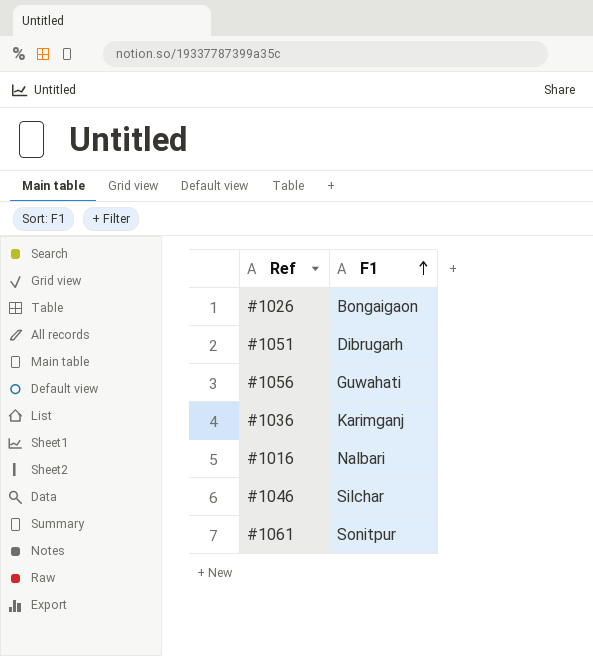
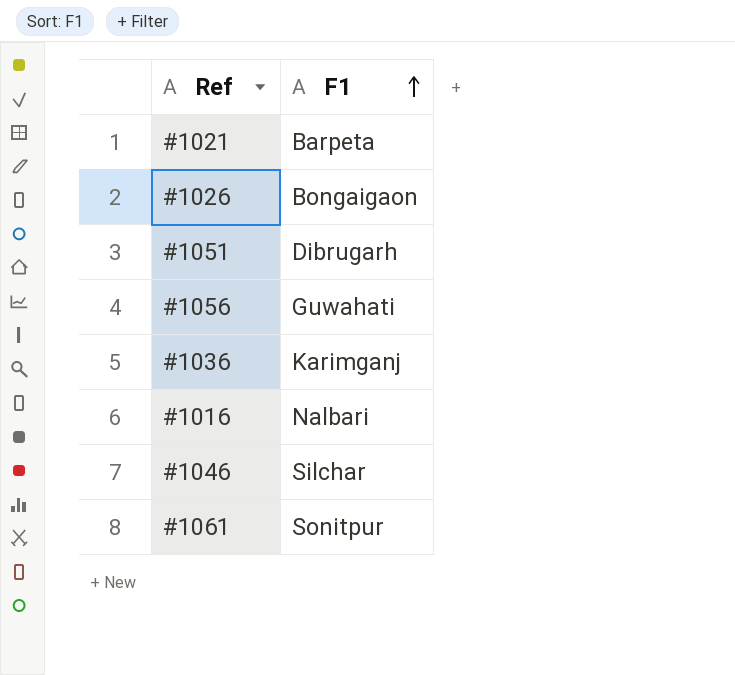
row #1021: none -> Barpeta

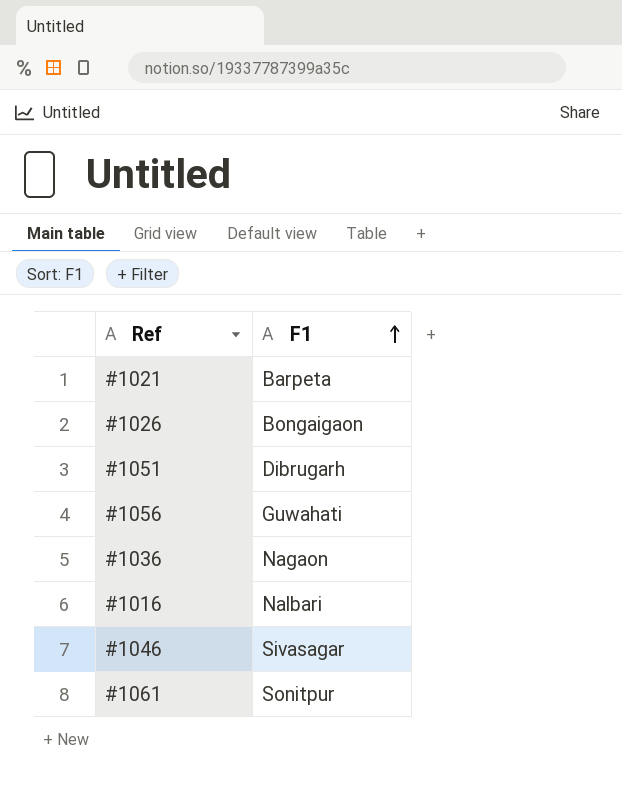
#1036 | F1: Karimganj -> Nagaon
#1046 | F1: Silchar -> Sivasagar

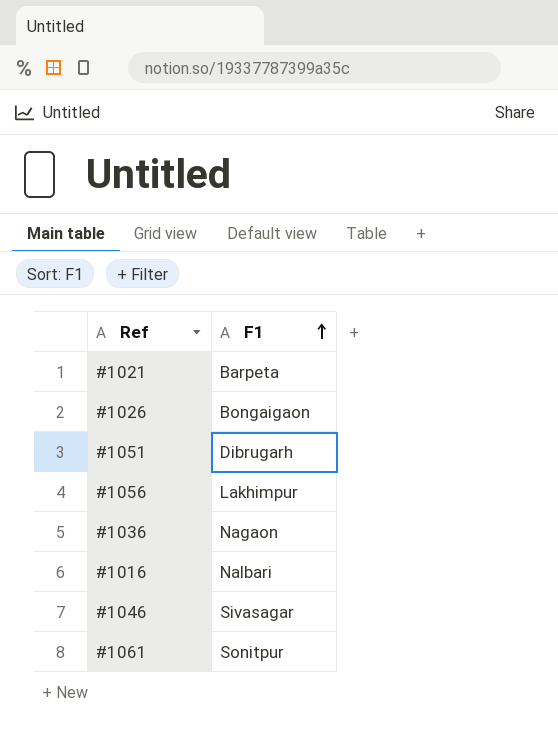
#1056 | F1: Guwahati -> Lakhimpur

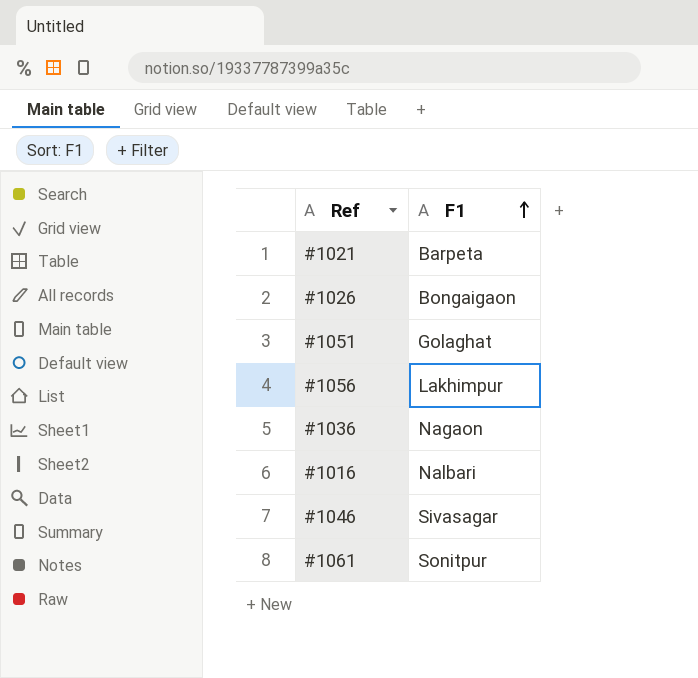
#1051 | F1: Dibrugarh -> Golaghat

